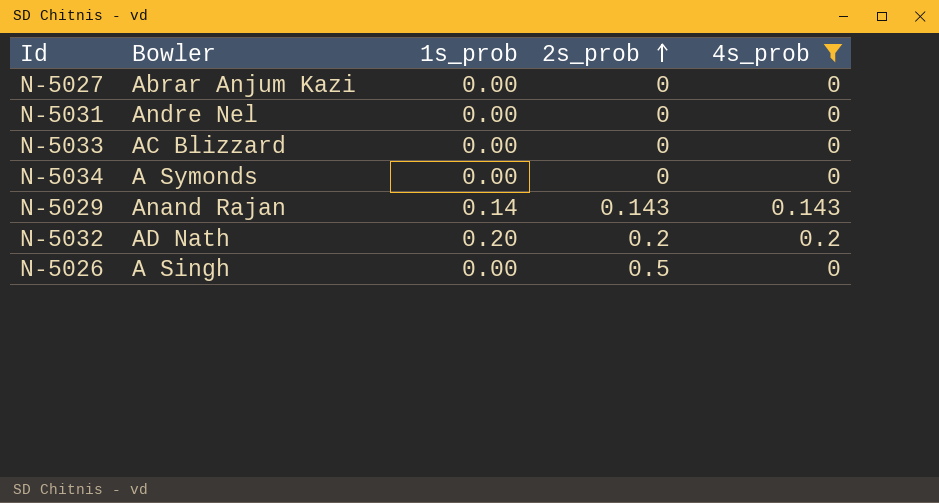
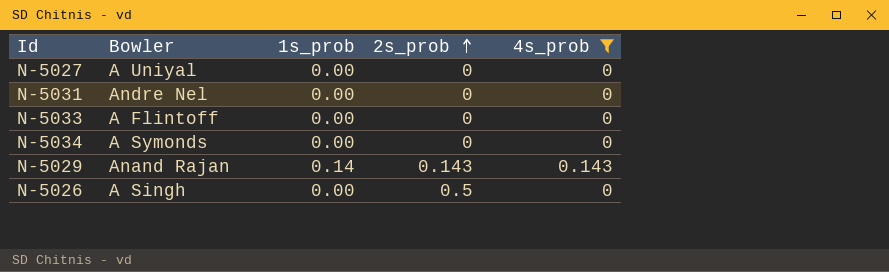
row N-5032: AD Nath | 0.20 | 0.2 | 0.2 -> none
N-5027 | Bowler: Abrar Anjum Kazi -> A Uniyal
N-5033 | Bowler: AC Blizzard -> A Flintoff

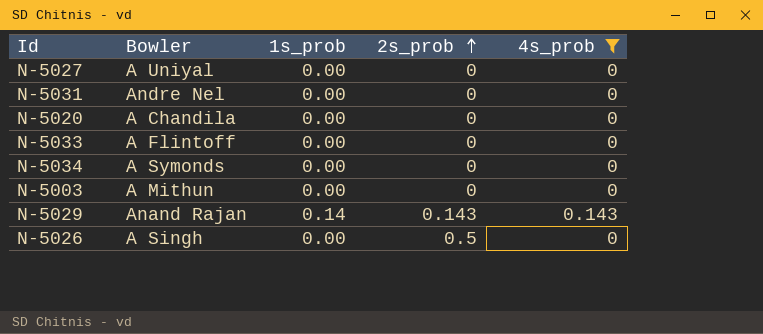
row N-5020: none -> A Chandila | 0.00 | 0 | 0
row N-5003: none -> A Mithun | 0.00 | 0 | 0

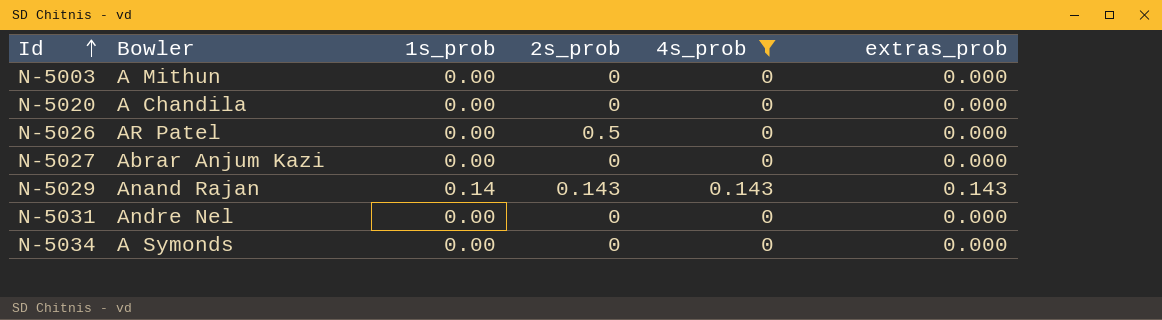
row order: 2s_prob ascending -> Id ascending
column extras_prob | position: none -> 6
row N-5033: A Flintoff | 0.00 | 0 | 0 -> none
N-5026 | Bowler: A Singh -> AR Patel
N-5027 | Bowler: A Uniyal -> Abrar Anjum Kazi

